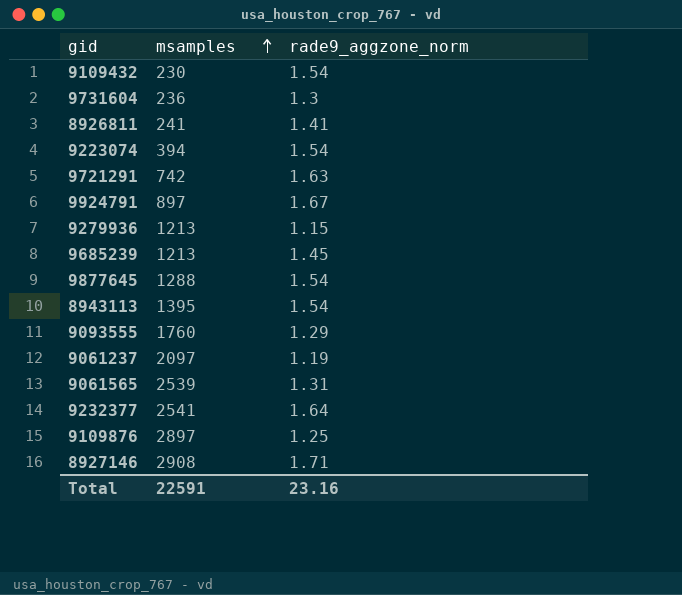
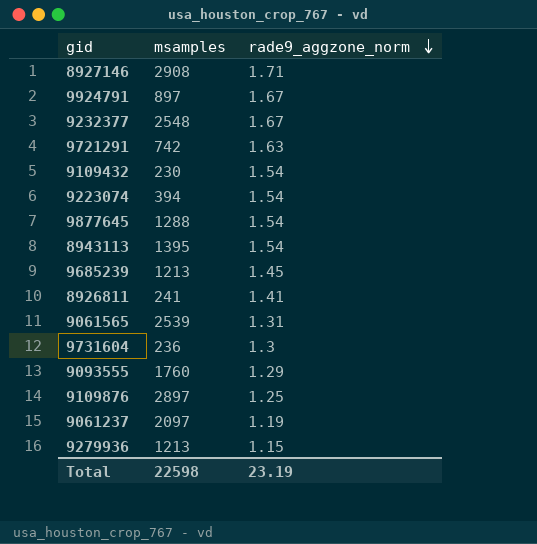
row order: msamples ascending -> rade9_aggzone_norm descending
9232377 | msamples: 2541 -> 2548
9232377 | rade9_aggzone_norm: 1.64 -> 1.67
Total | msamples: 22591 -> 22598
Total | rade9_aggzone_norm: 23.16 -> 23.19

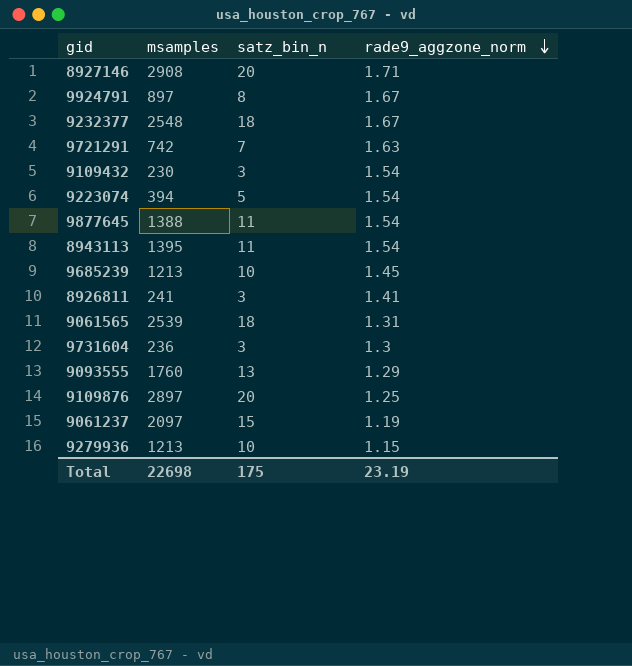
column satz_bin_n | position: none -> 3
9877645 | msamples: 1288 -> 1388
Total | msamples: 22598 -> 22698

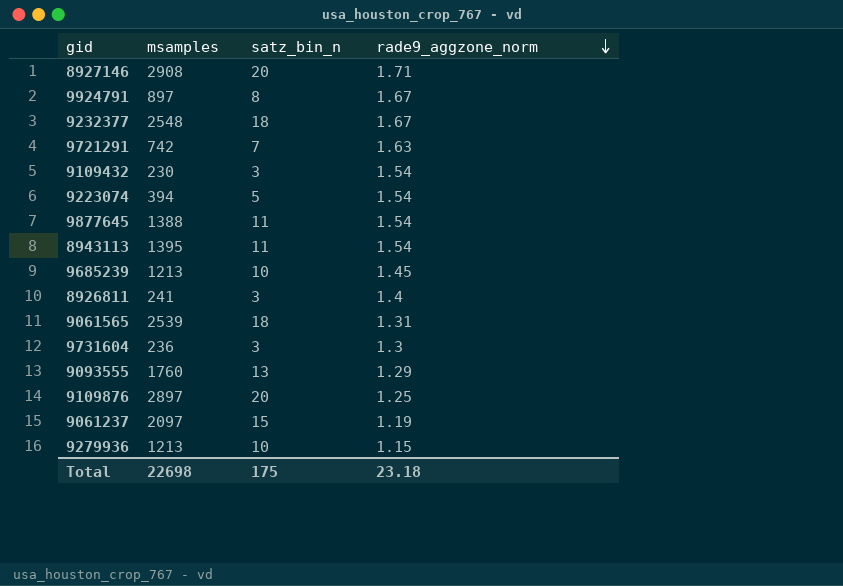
8926811 | rade9_aggzone_norm: 1.41 -> 1.4
Total | rade9_aggzone_norm: 23.19 -> 23.18

